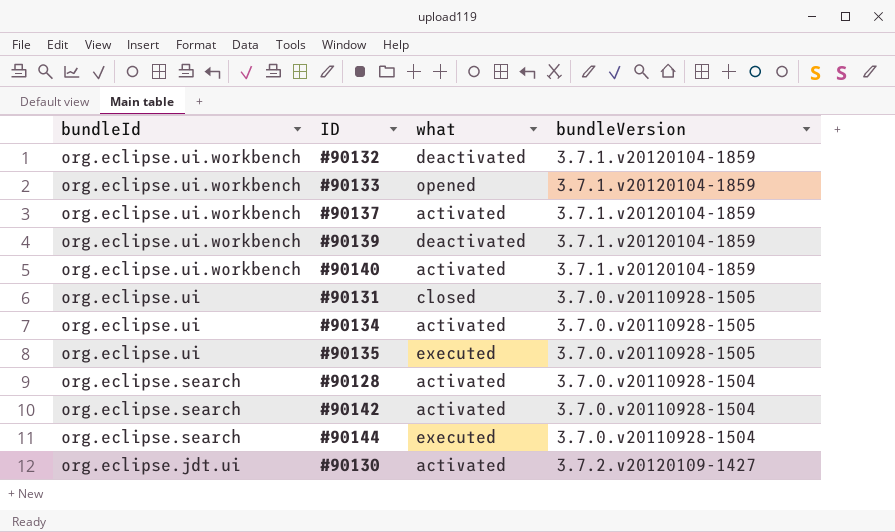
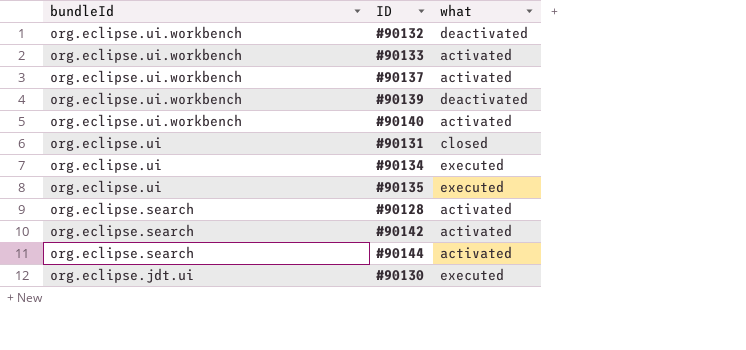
column bundleVersion | position: 4 -> none
#90133 | what: opened -> activated
#90134 | what: activated -> executed
#90144 | what: executed -> activated
#90130 | what: activated -> executed

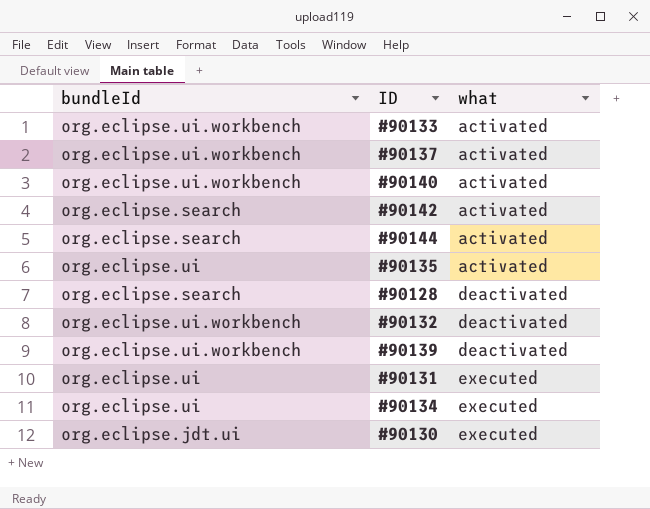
row order: bundleId descending -> what ascending
#90135 | what: executed -> activated
#90128 | what: activated -> deactivated
#90131 | what: closed -> executed

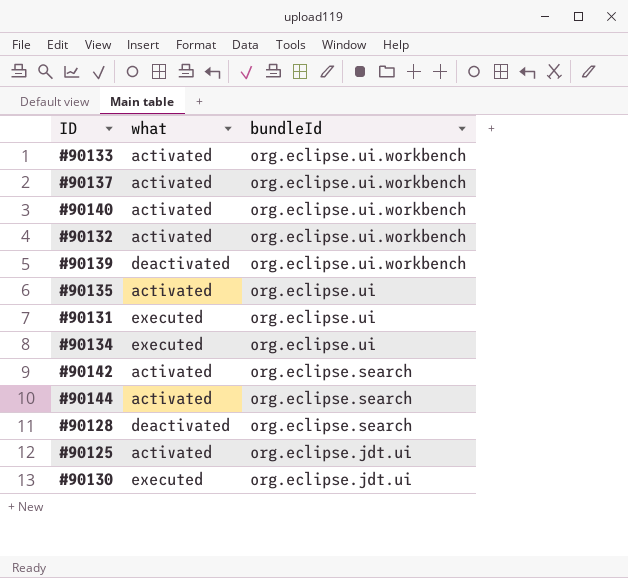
row order: what ascending -> bundleId descending
column bundleId | position: 1 -> 3
#90132 | what: deactivated -> activated
row #90125: none -> activated | org.eclipse.jdt.ui

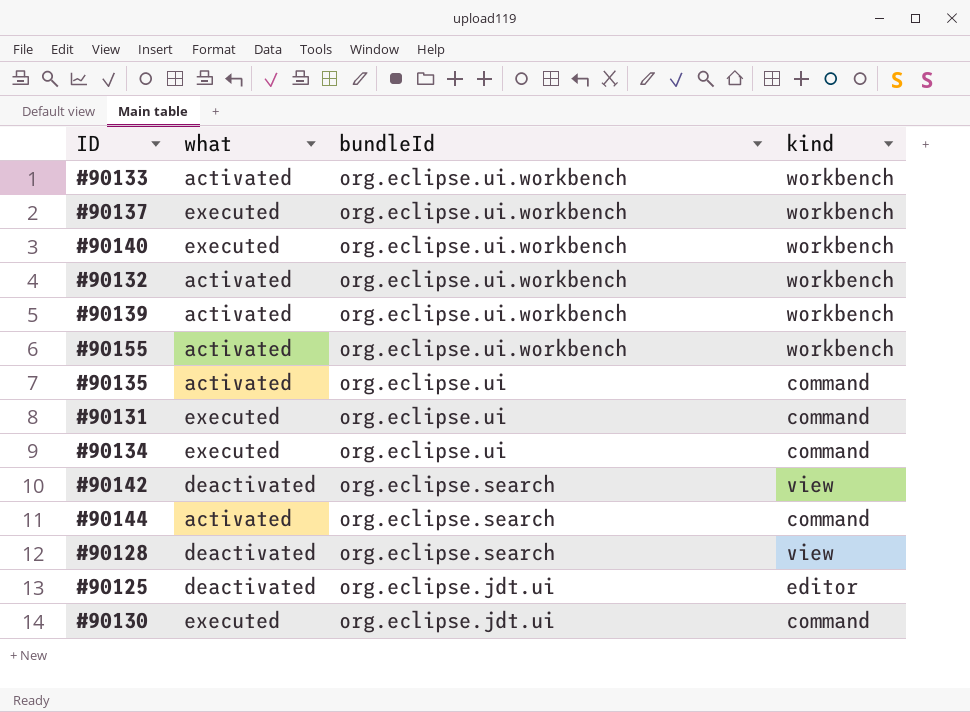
column kind | position: none -> 4
#90137 | what: activated -> executed
#90140 | what: activated -> executed
#90139 | what: deactivated -> activated
row #90155: none -> activated | org.eclipse.ui.workbench | workbench
#90142 | what: activated -> deactivated
#90125 | what: activated -> deactivated

